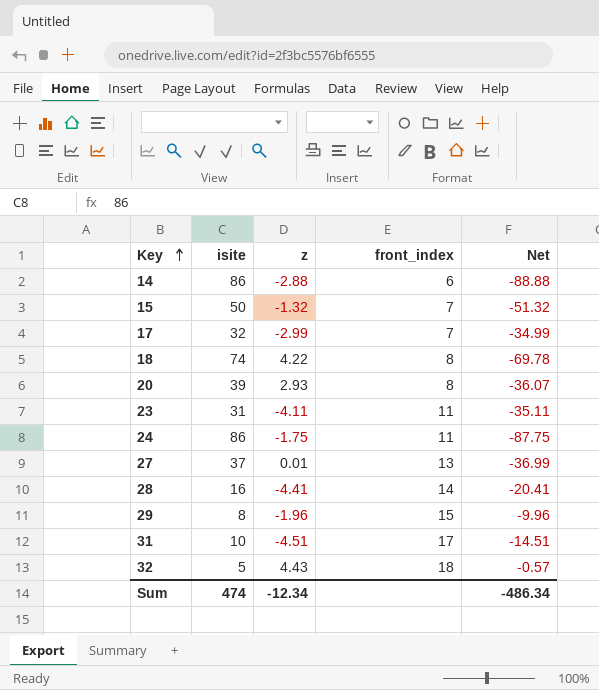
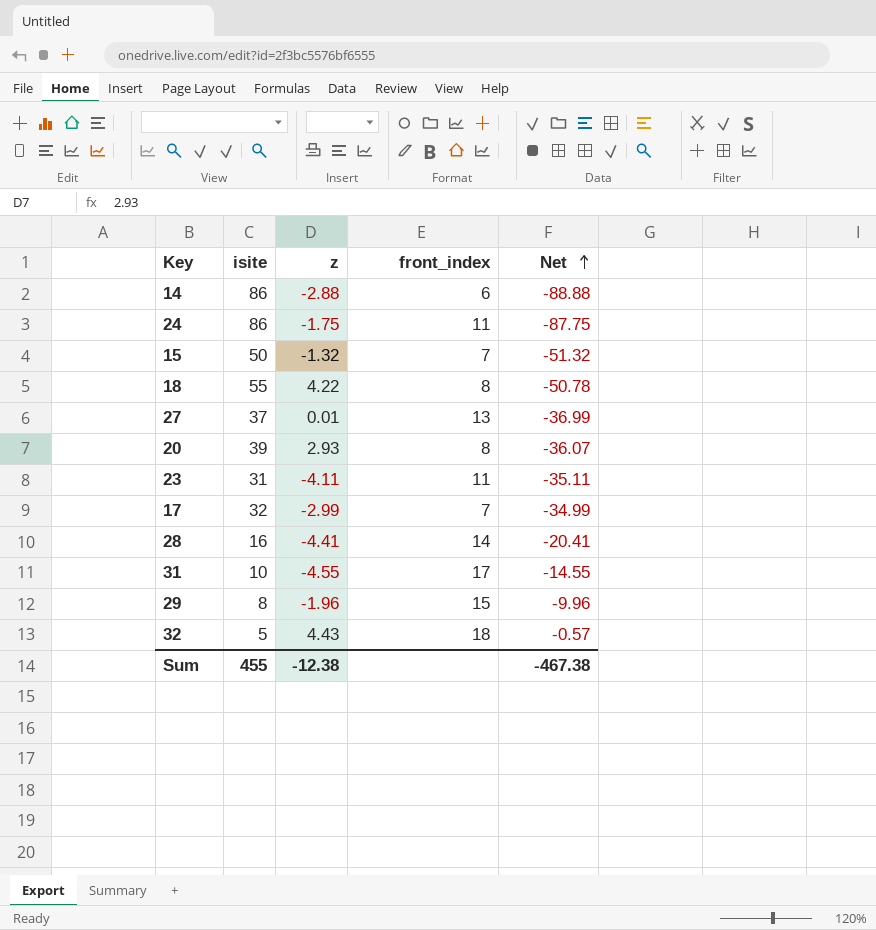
row order: Key ascending -> Net ascending
18 | isite: 74 -> 55
18 | Net: -69.78 -> -50.78
31 | z: -4.51 -> -4.55
31 | Net: -14.51 -> -14.55
Sum | isite: 474 -> 455
Sum | z: -12.34 -> -12.38
Sum | Net: -486.34 -> -467.38

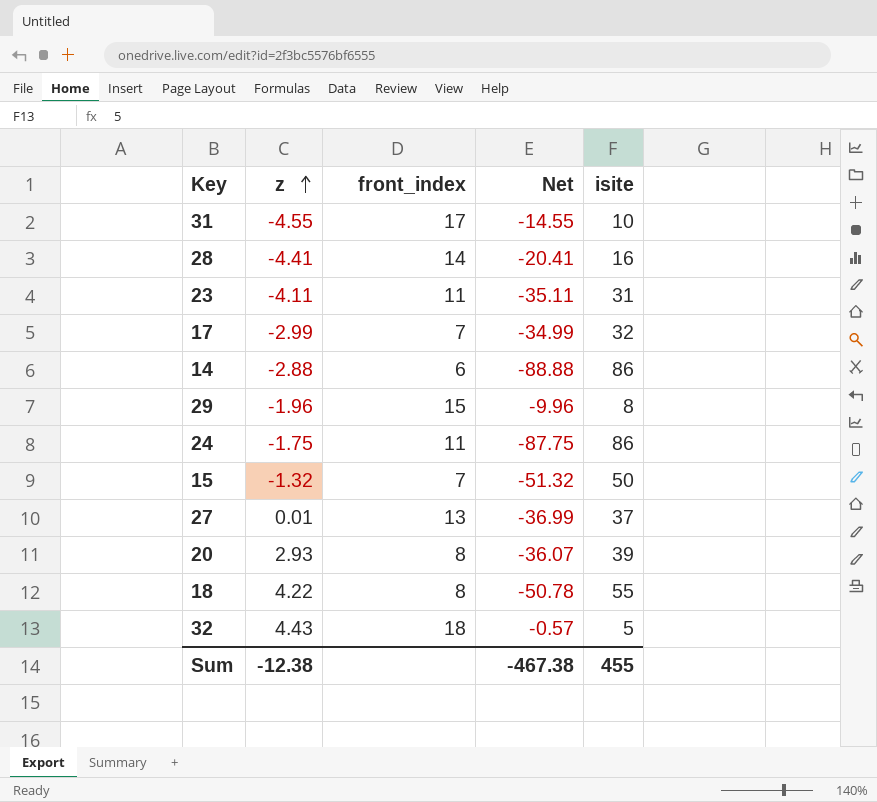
row order: Net ascending -> z ascending
column isite | position: 2 -> 5

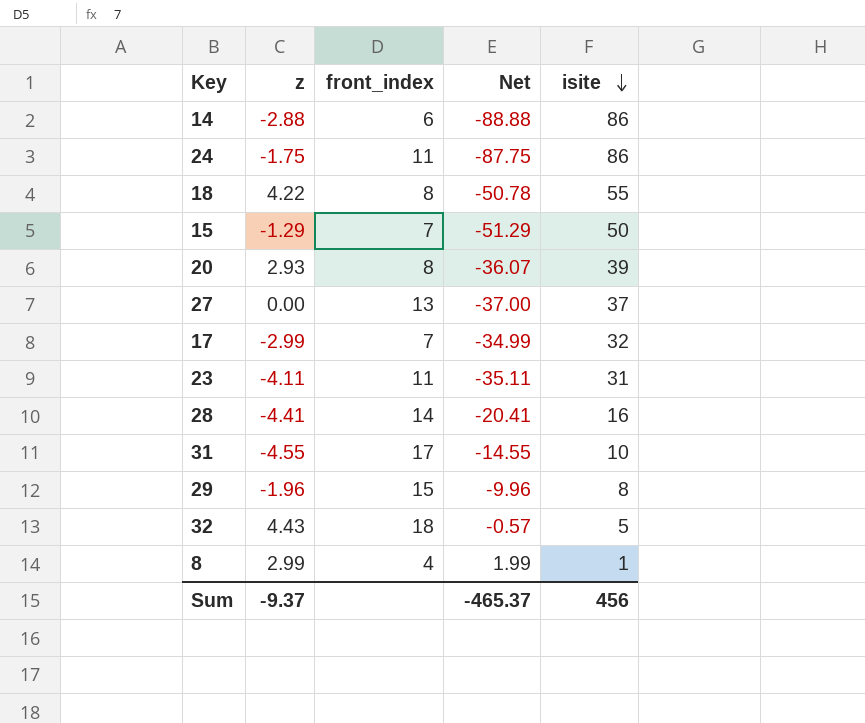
row order: z ascending -> isite descending
15 | z: -1.32 -> -1.29
15 | Net: -51.32 -> -51.29
27 | z: 0.01 -> 0.00
27 | Net: -36.99 -> -37.00
row 8: none -> 2.99 | 4 | 1.99 | 1
Sum | z: -12.38 -> -9.37
Sum | Net: -467.38 -> -465.37
Sum | isite: 455 -> 456

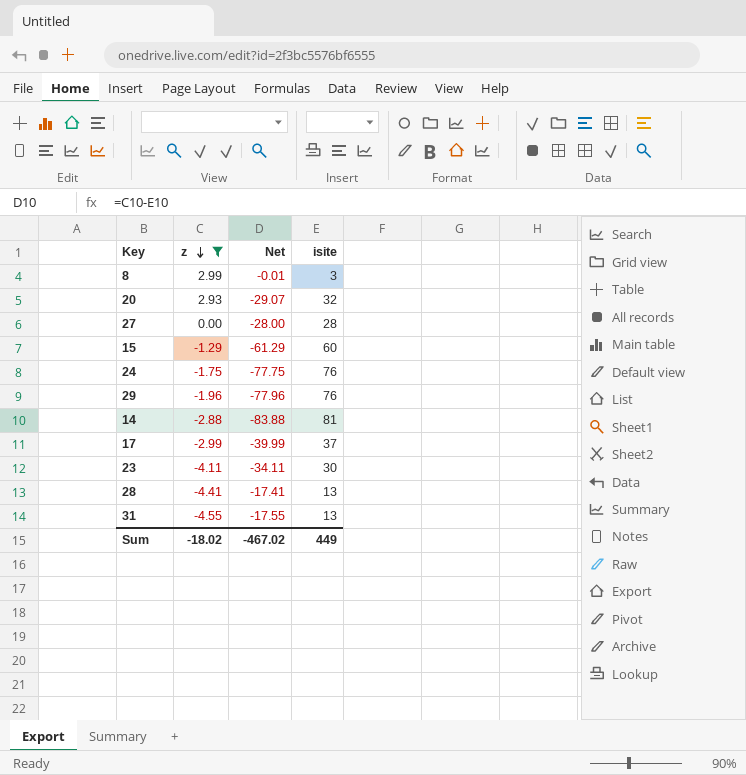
filter: none -> z <= 2.99
row order: isite descending -> z descending
column front_index | position: 3 -> none
8 | Net: 1.99 -> -0.01
8 | isite: 1 -> 3
20 | Net: -36.07 -> -29.07
20 | isite: 39 -> 32
27 | Net: -37.00 -> -28.00
27 | isite: 37 -> 28
15 | Net: -51.29 -> -61.29
15 | isite: 50 -> 60
24 | Net: -87.75 -> -77.75
24 | isite: 86 -> 76
29 | Net: -9.96 -> -77.96
29 | isite: 8 -> 76
14 | Net: -88.88 -> -83.88
14 | isite: 86 -> 81
17 | Net: -34.99 -> -39.99
17 | isite: 32 -> 37
23 | Net: -35.11 -> -34.11
23 | isite: 31 -> 30
28 | Net: -20.41 -> -17.41
28 | isite: 16 -> 13
31 | Net: -14.55 -> -17.55
31 | isite: 10 -> 13
Sum | z: -9.37 -> -18.02
Sum | Net: -465.37 -> -467.02
Sum | isite: 456 -> 449

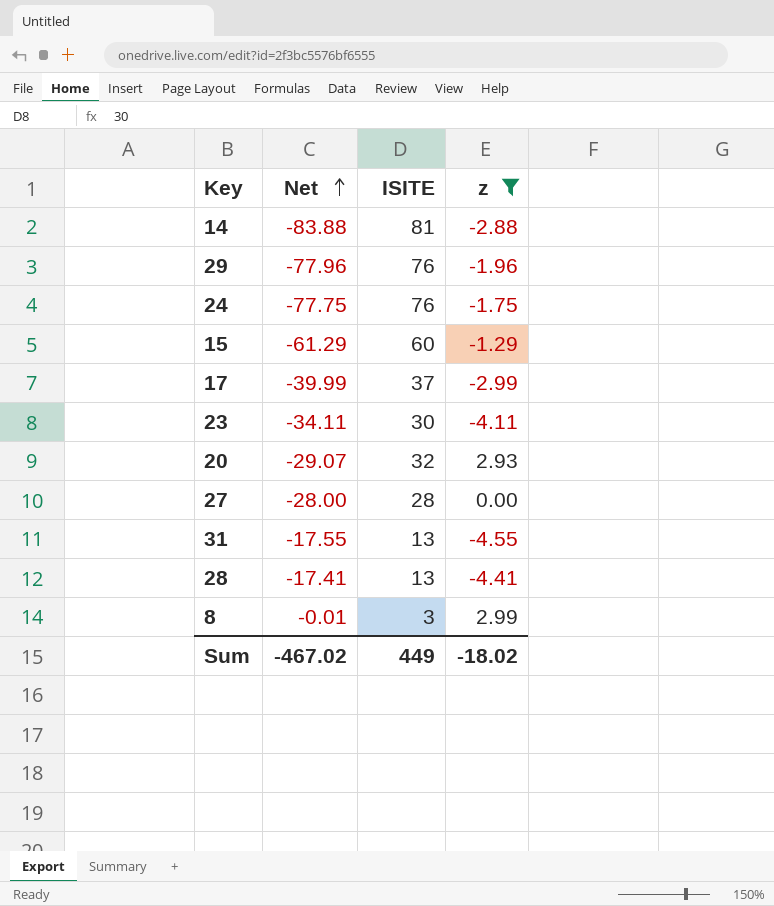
row order: z descending -> Net ascending
column name: isite -> ISITE
column z | position: 2 -> 4

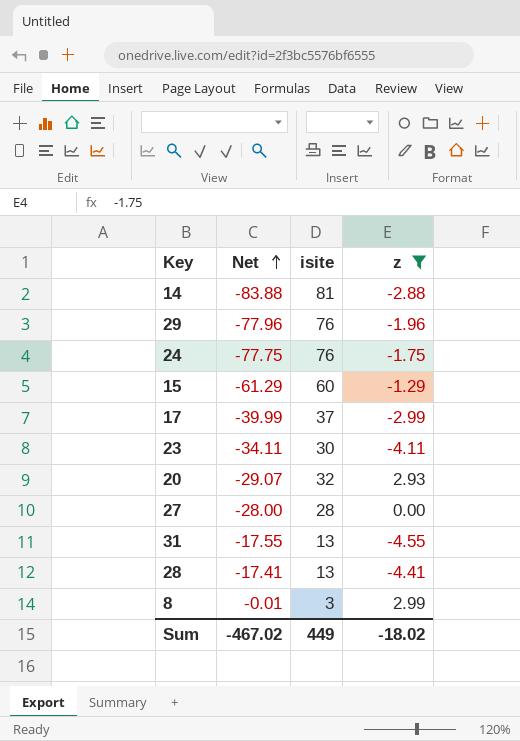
column name: ISITE -> isite

